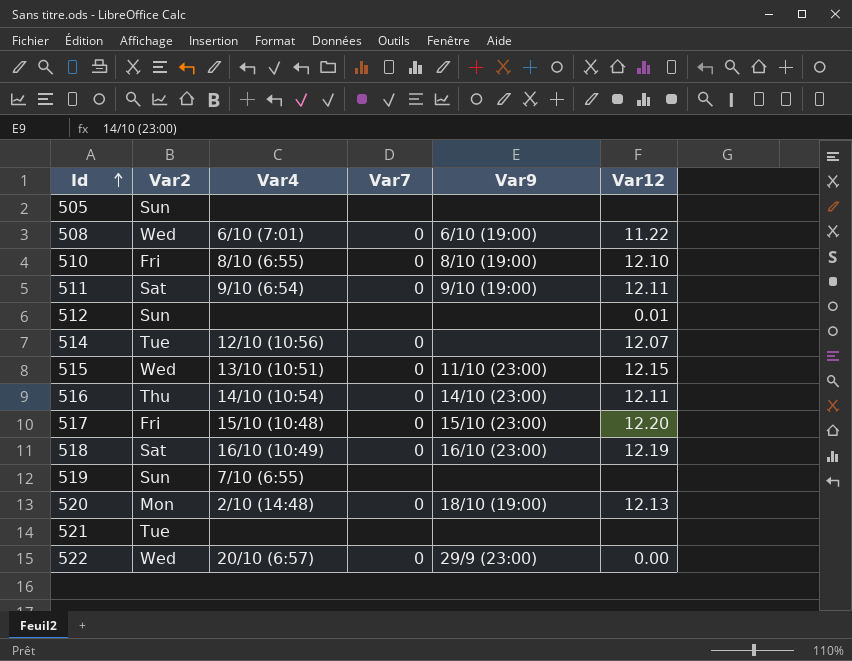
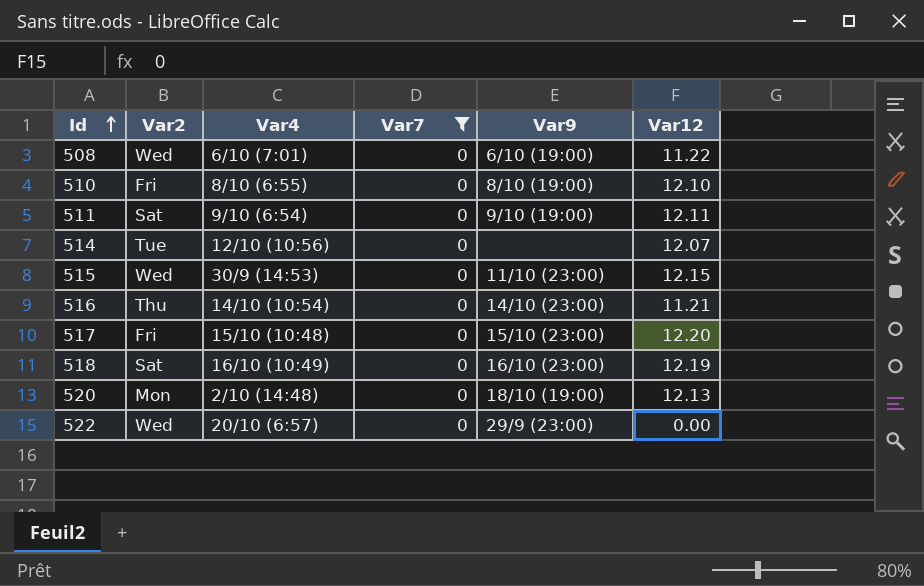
filter: none -> Var7 = 0
515 | Var4: 13/10 (10:51) -> 30/9 (14:53)
516 | Var12: 12.11 -> 11.21

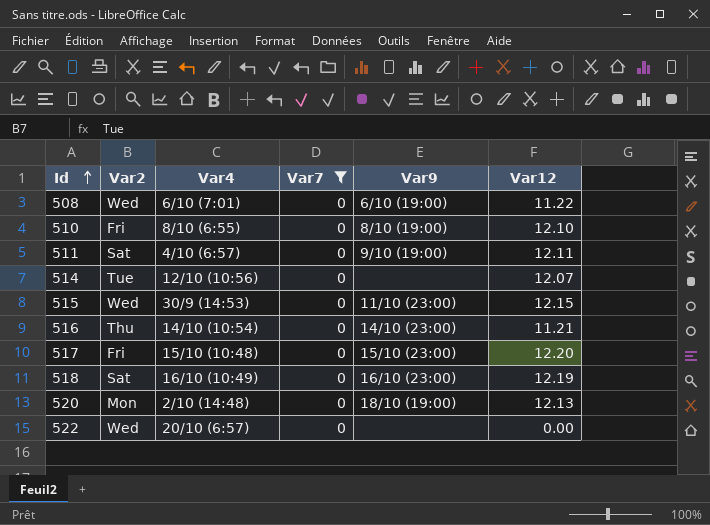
511 | Var4: 9/10 (6:54) -> 4/10 (6:57)
522 | Var9: 29/9 (23:00) -> none

